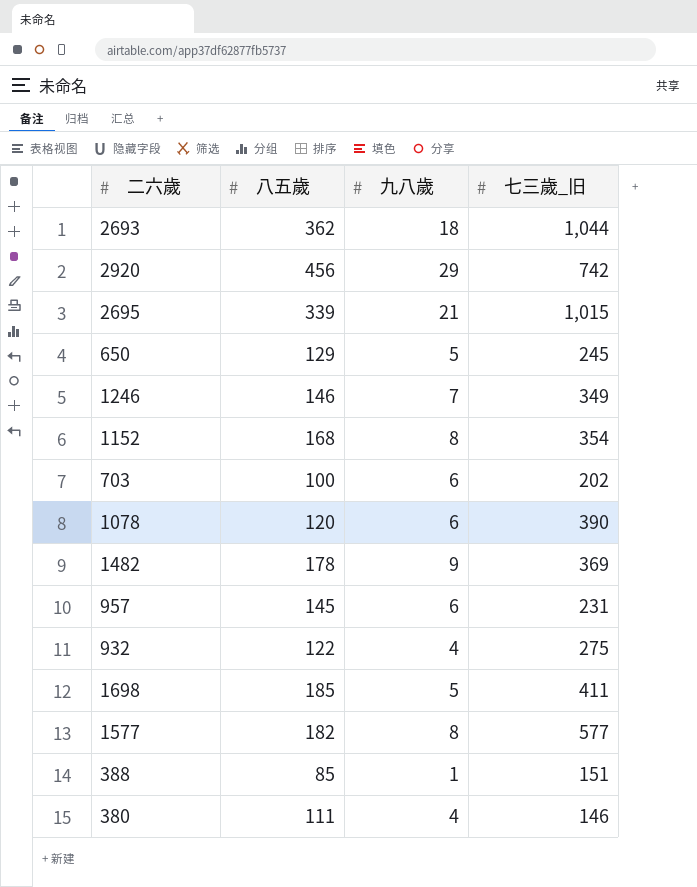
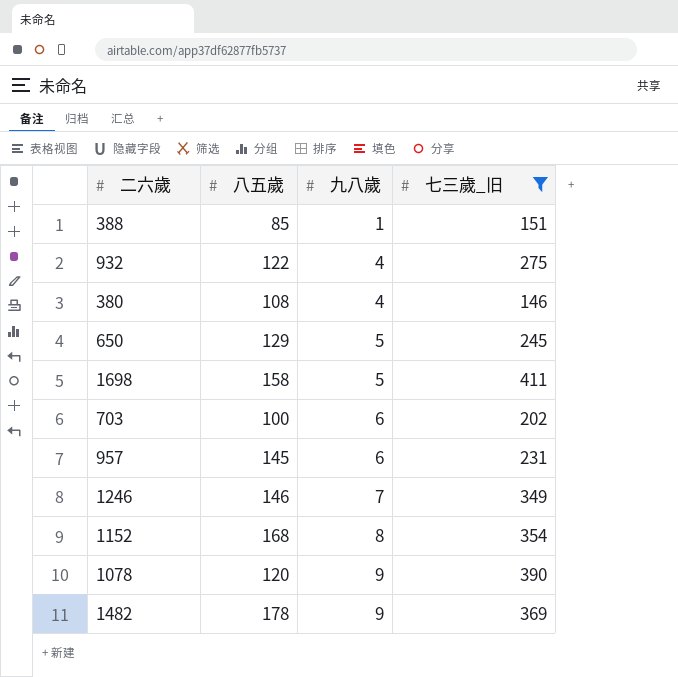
filter: none -> 七三歲_旧 <= 411
row order: none -> 九八歲 ascending
380 | 八五歲: 111 -> 108
1698 | 八五歲: 185 -> 158
1078 | 九八歲: 6 -> 9

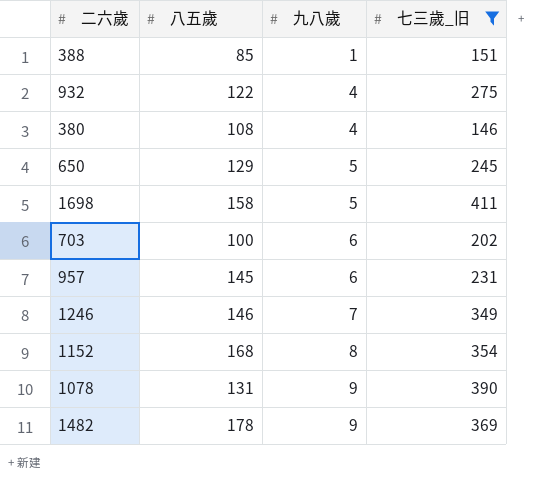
1078 | 八五歲: 120 -> 131

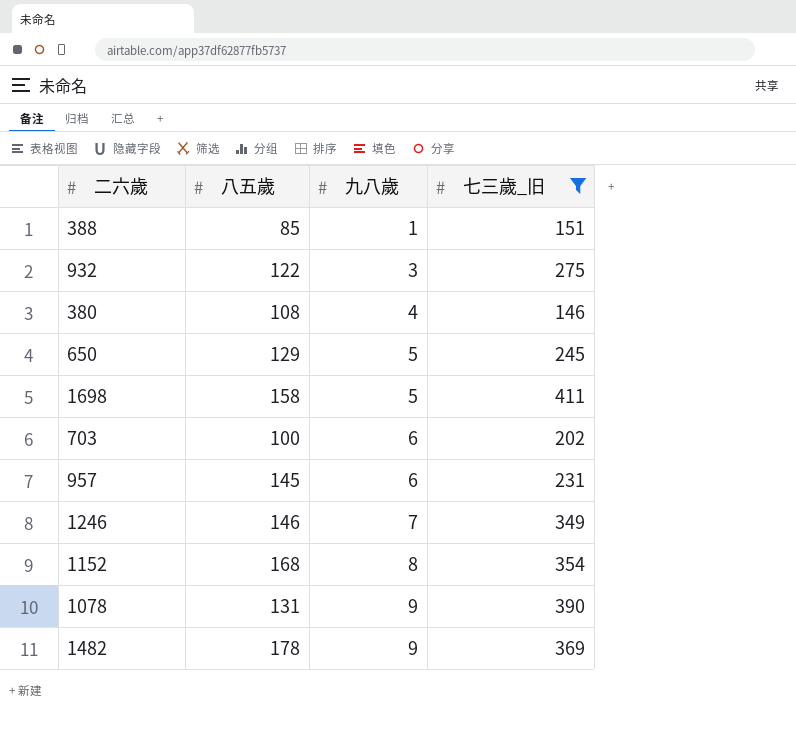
932 | 九八歲: 4 -> 3

